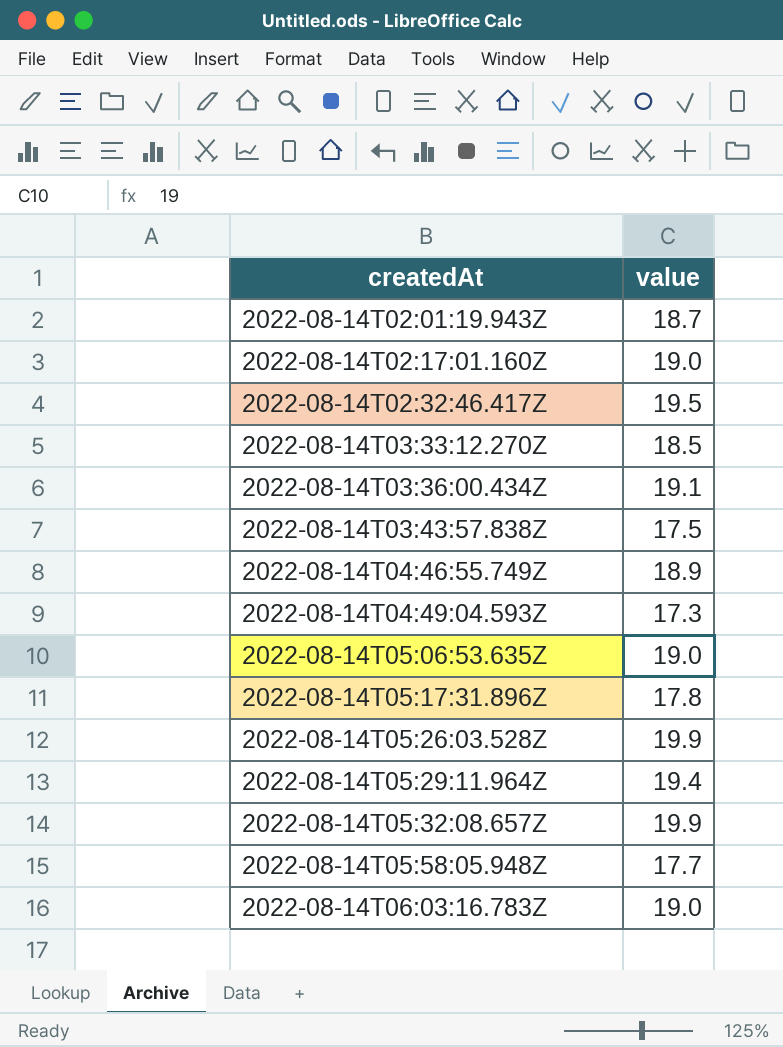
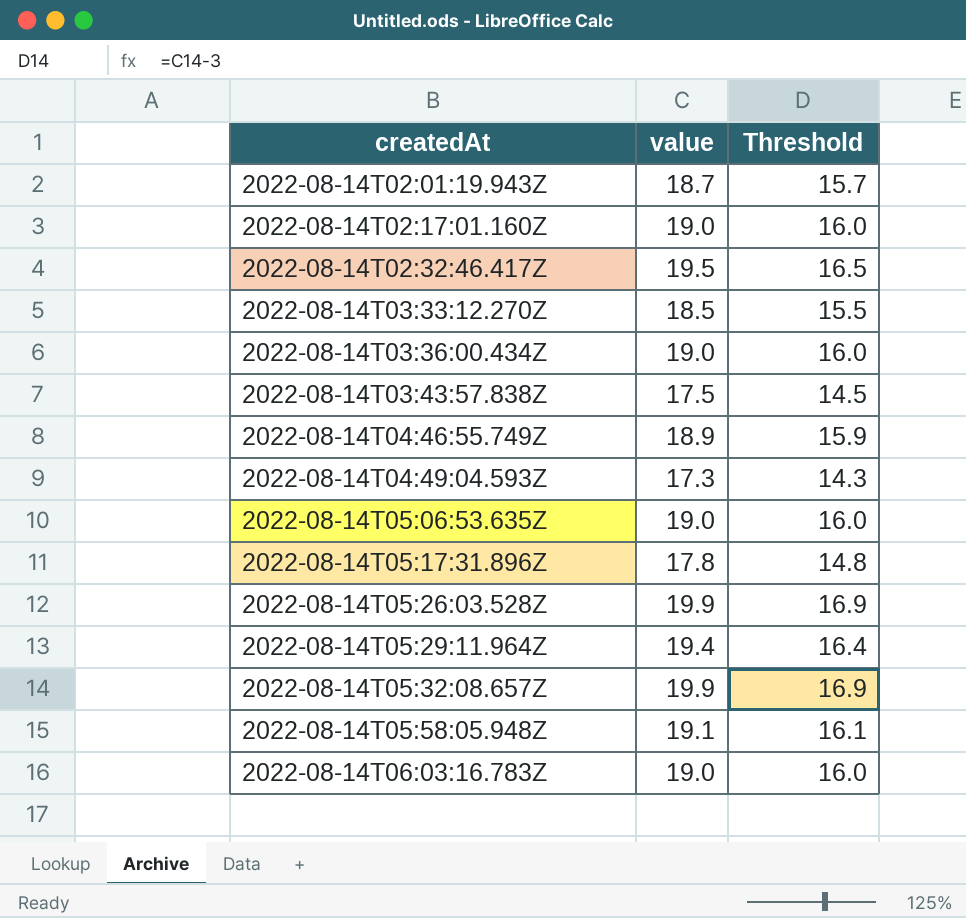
column Threshold | formula: none -> [value] - 3
2022-08-14T03:36:00.434Z | value: 19.1 -> 19.0
2022-08-14T05:58:05.948Z | value: 17.7 -> 19.1

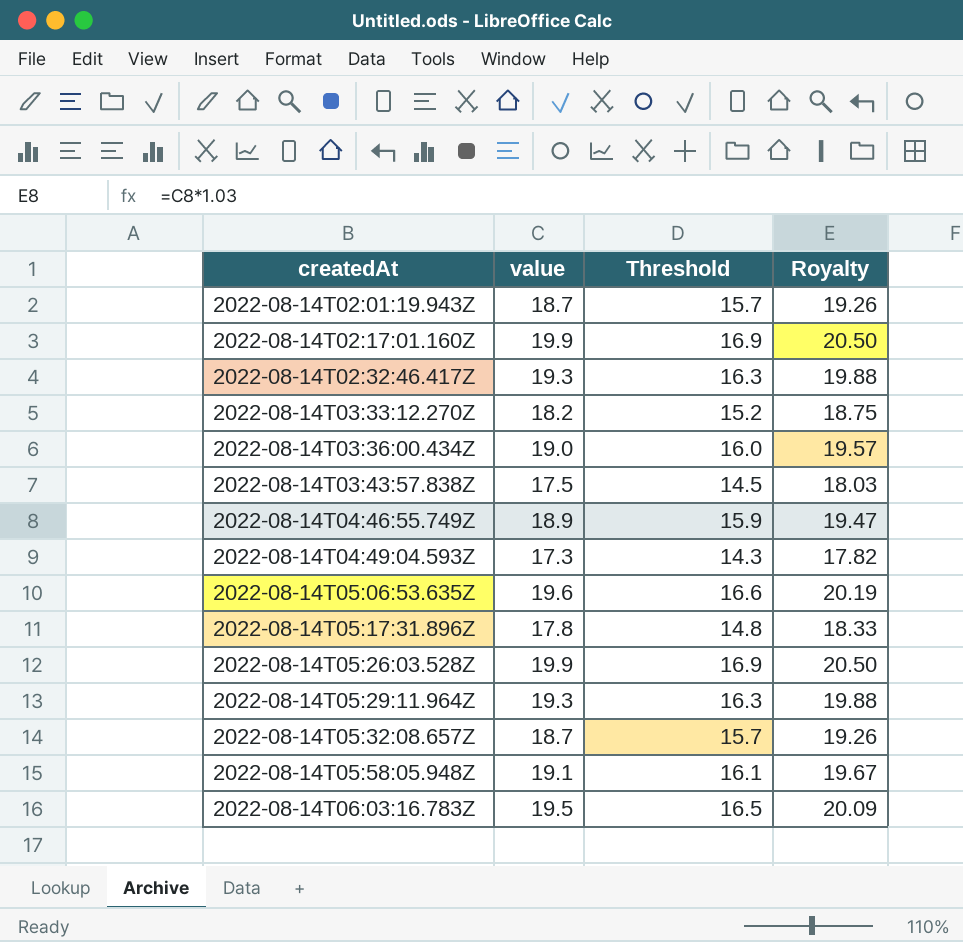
column Royalty | formula: none -> [value] * 1.03
2022-08-14T02:17:01.160Z | value: 19.0 -> 19.9
2022-08-14T02:17:01.160Z | Threshold: 16.0 -> 16.9
2022-08-14T02:32:46.417Z | value: 19.5 -> 19.3
2022-08-14T02:32:46.417Z | Threshold: 16.5 -> 16.3
2022-08-14T03:33:12.270Z | value: 18.5 -> 18.2
2022-08-14T03:33:12.270Z | Threshold: 15.5 -> 15.2
2022-08-14T05:06:53.635Z | value: 19.0 -> 19.6
2022-08-14T05:06:53.635Z | Threshold: 16.0 -> 16.6
2022-08-14T05:29:11.964Z | value: 19.4 -> 19.3
2022-08-14T05:29:11.964Z | Threshold: 16.4 -> 16.3
2022-08-14T05:32:08.657Z | value: 19.9 -> 18.7
2022-08-14T05:32:08.657Z | Threshold: 16.9 -> 15.7
2022-08-14T06:03:16.783Z | value: 19.0 -> 19.5
2022-08-14T06:03:16.783Z | Threshold: 16.0 -> 16.5

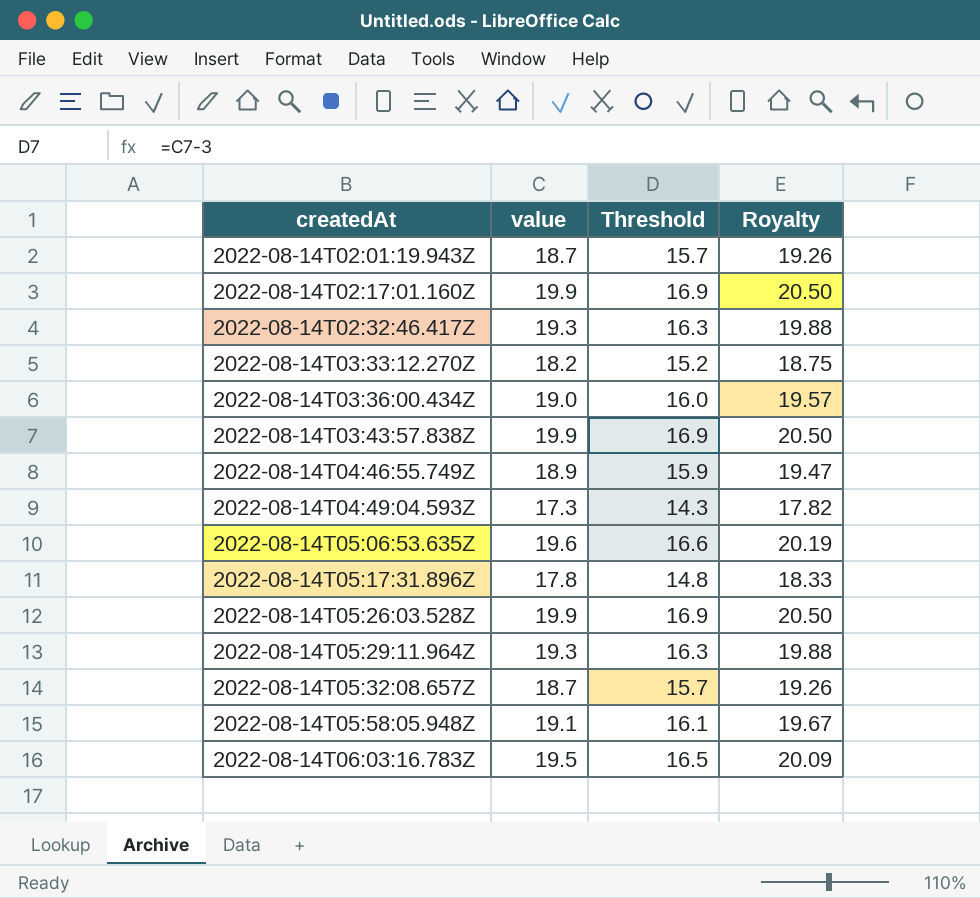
2022-08-14T03:43:57.838Z | value: 17.5 -> 19.9
2022-08-14T03:43:57.838Z | Threshold: 14.5 -> 16.9
2022-08-14T03:43:57.838Z | Royalty: 18.03 -> 20.50

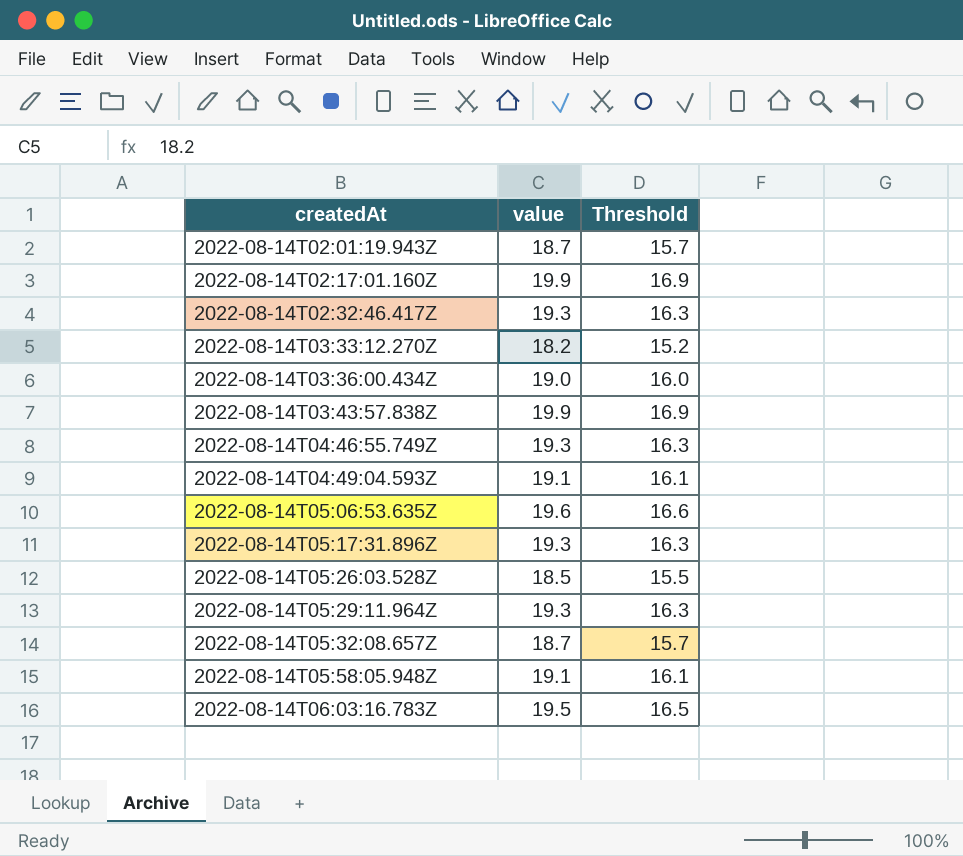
column Royalty | formula: [value] * 1.03 -> none
2022-08-14T04:46:55.749Z | value: 18.9 -> 19.3
2022-08-14T04:46:55.749Z | Threshold: 15.9 -> 16.3
2022-08-14T04:49:04.593Z | value: 17.3 -> 19.1
2022-08-14T04:49:04.593Z | Threshold: 14.3 -> 16.1
2022-08-14T05:17:31.896Z | value: 17.8 -> 19.3
2022-08-14T05:17:31.896Z | Threshold: 14.8 -> 16.3
2022-08-14T05:26:03.528Z | value: 19.9 -> 18.5
2022-08-14T05:26:03.528Z | Threshold: 16.9 -> 15.5

